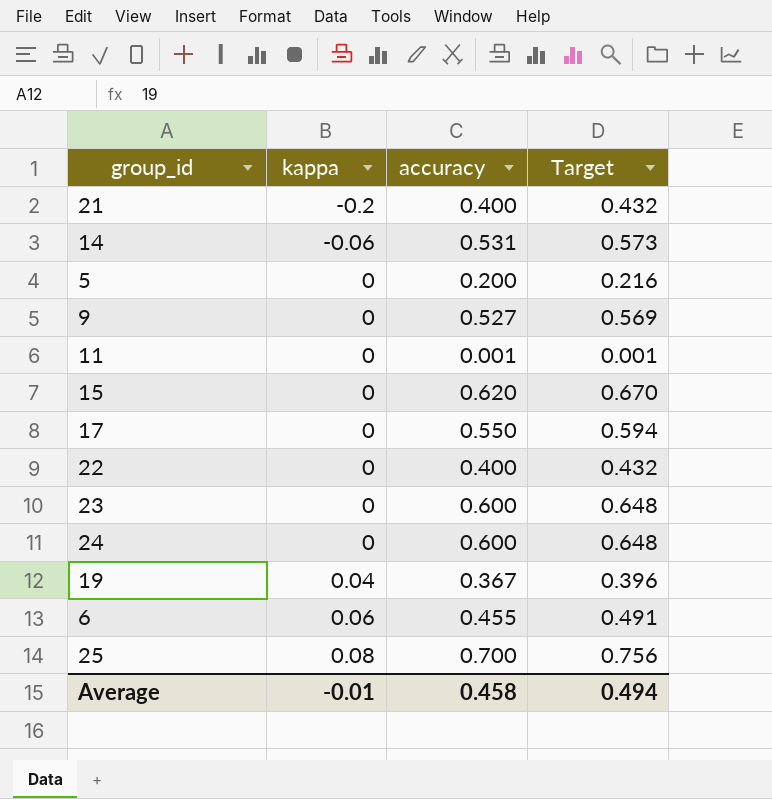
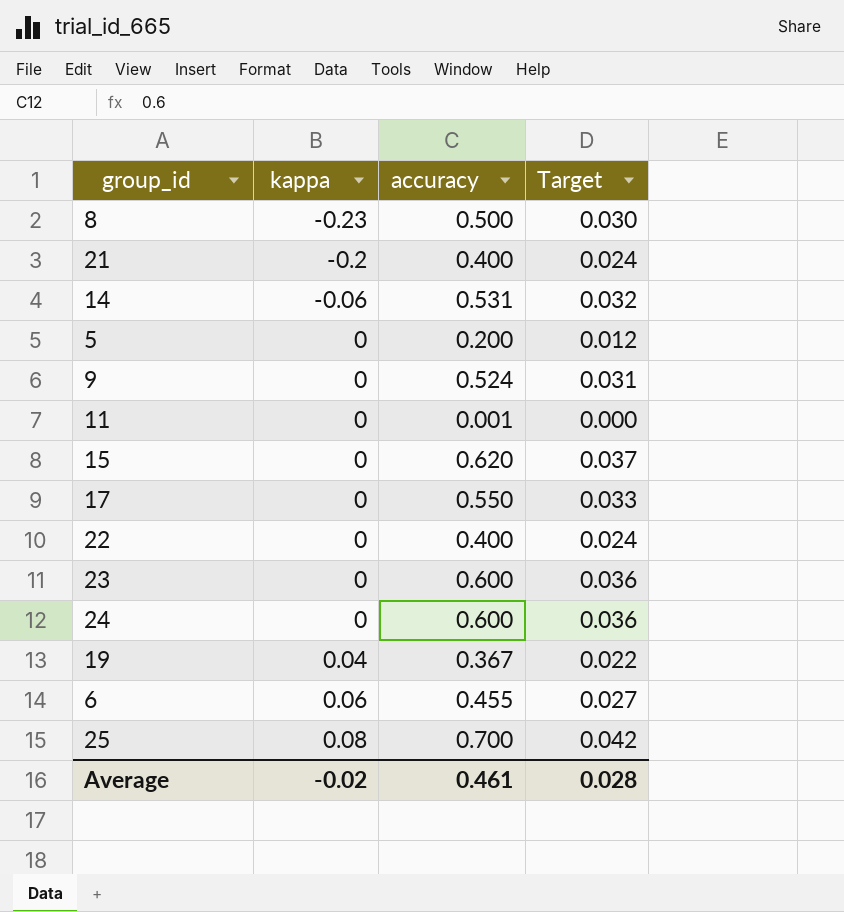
column Target | formula: [accuracy] * 1.08 -> [accuracy] * 0.06
row 8: none -> -0.23 | 0.500 | 0.030
9 | accuracy: 0.527 -> 0.524
Average | kappa: -0.01 -> -0.02
Average | accuracy: 0.458 -> 0.461
Average | Target: 0.494 -> 0.028

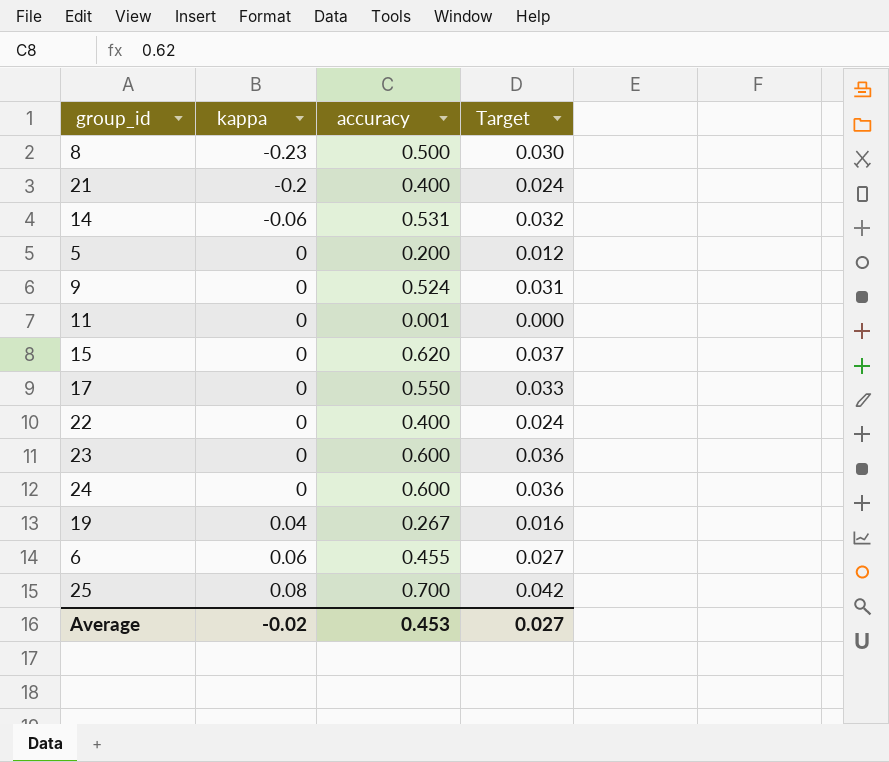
19 | accuracy: 0.367 -> 0.267
19 | Target: 0.022 -> 0.016
Average | accuracy: 0.461 -> 0.453
Average | Target: 0.028 -> 0.027

